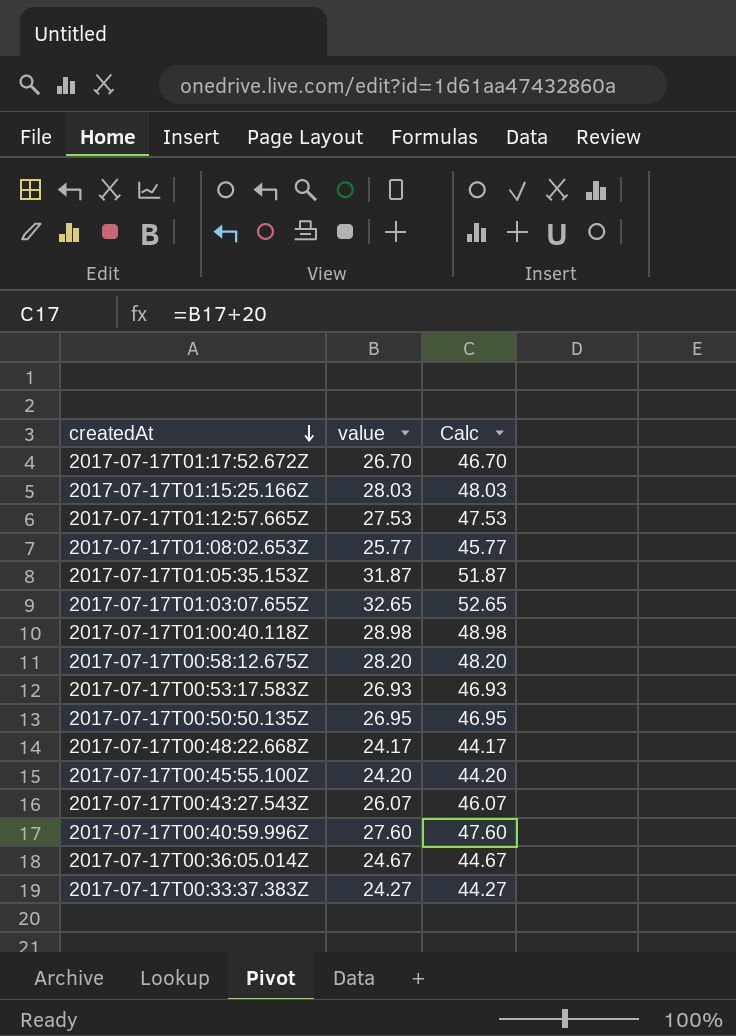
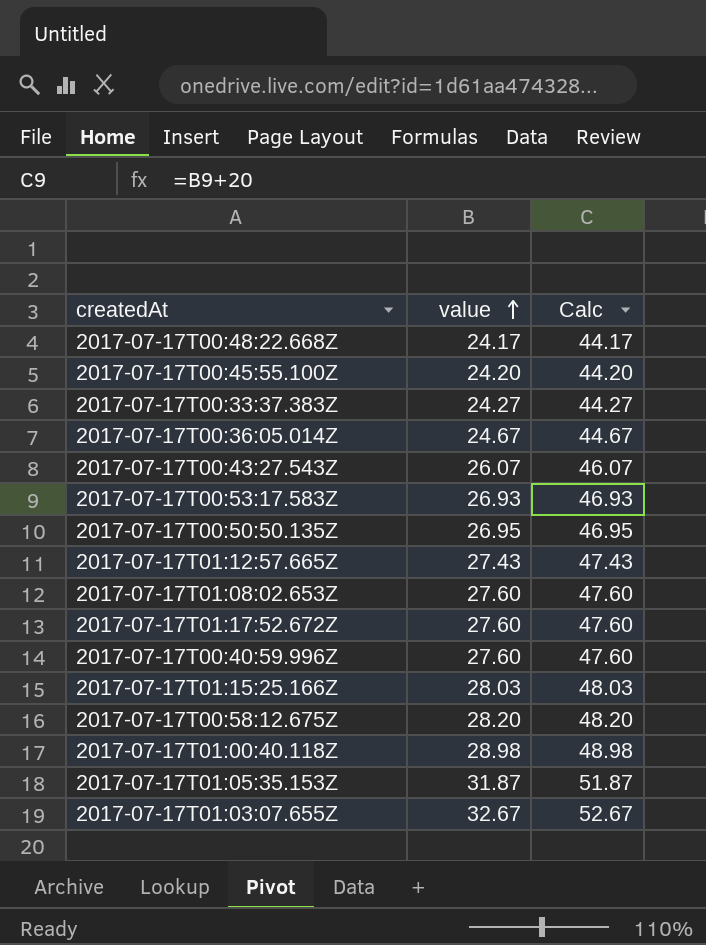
row order: createdAt descending -> value ascending
2017-07-17T01:12:57.665Z | value: 27.53 -> 27.43
2017-07-17T01:12:57.665Z | Calc: 47.53 -> 47.43
2017-07-17T01:08:02.653Z | value: 25.77 -> 27.60
2017-07-17T01:08:02.653Z | Calc: 45.77 -> 47.60
2017-07-17T01:17:52.672Z | value: 26.70 -> 27.60
2017-07-17T01:17:52.672Z | Calc: 46.70 -> 47.60
2017-07-17T01:03:07.655Z | value: 32.65 -> 32.67
2017-07-17T01:03:07.655Z | Calc: 52.65 -> 52.67

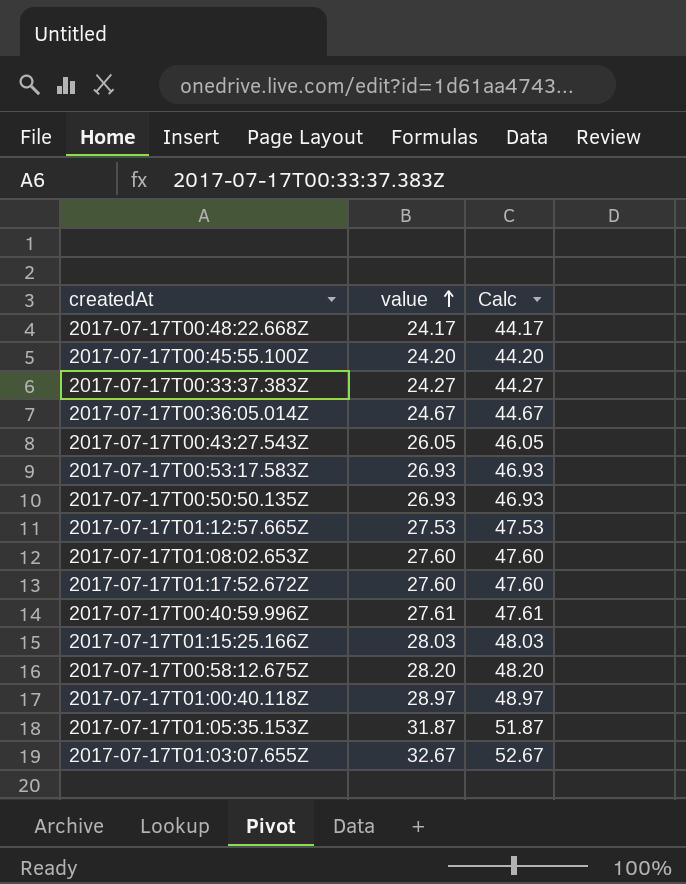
2017-07-17T00:43:27.543Z | value: 26.07 -> 26.05
2017-07-17T00:43:27.543Z | Calc: 46.07 -> 46.05
2017-07-17T00:50:50.135Z | value: 26.95 -> 26.93
2017-07-17T00:50:50.135Z | Calc: 46.95 -> 46.93
2017-07-17T01:12:57.665Z | value: 27.43 -> 27.53
2017-07-17T01:12:57.665Z | Calc: 47.43 -> 47.53
2017-07-17T00:40:59.996Z | value: 27.60 -> 27.61
2017-07-17T00:40:59.996Z | Calc: 47.60 -> 47.61
2017-07-17T01:00:40.118Z | value: 28.98 -> 28.97
2017-07-17T01:00:40.118Z | Calc: 48.98 -> 48.97

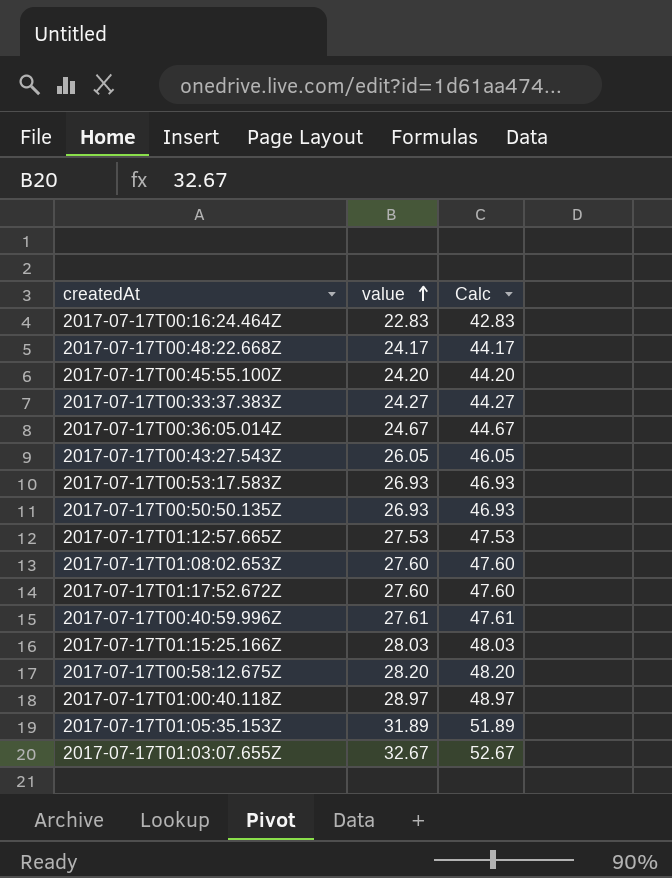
row 2017-07-17T00:16:24.464Z: none -> 22.83 | 42.83
2017-07-17T01:05:35.153Z | value: 31.87 -> 31.89
2017-07-17T01:05:35.153Z | Calc: 51.87 -> 51.89

